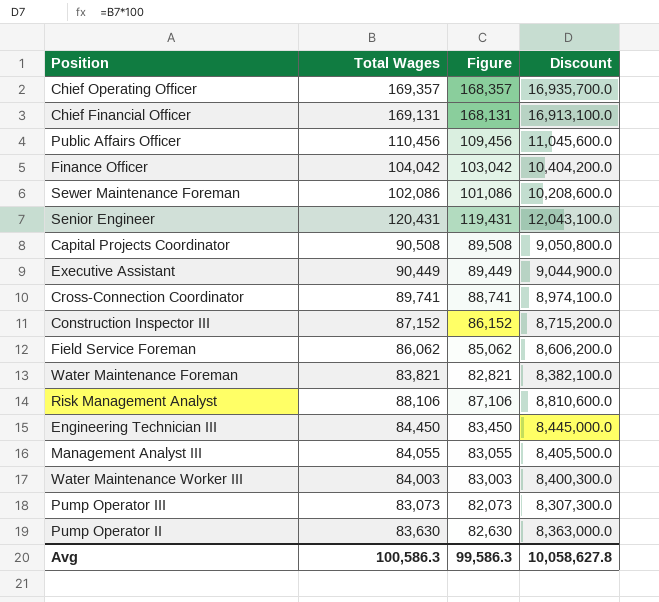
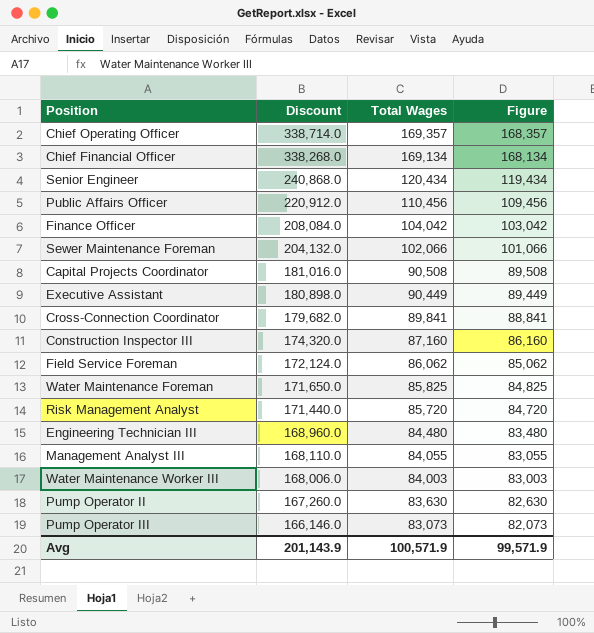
row order: none -> Discount descending
column Discount | formula: [Total Wages] * 100 -> [Total Wages] * 2
column Discount | position: 4 -> 2
Chief Financial Officer | Total Wages: 169,131 -> 169,134
Chief Financial Officer | Figure: 168,131 -> 168,134
Senior Engineer | Total Wages: 120,431 -> 120,434
Senior Engineer | Figure: 119,431 -> 119,434
Sewer Maintenance Foreman | Total Wages: 102,086 -> 102,066
Sewer Maintenance Foreman | Figure: 101,086 -> 101,066
Cross-Connection Coordinator | Total Wages: 89,741 -> 89,841
Cross-Connection Coordinator | Figure: 88,741 -> 88,841
Construction Inspector III | Total Wages: 87,152 -> 87,160
Construction Inspector III | Figure: 86,152 -> 86,160
Water Maintenance Foreman | Total Wages: 83,821 -> 85,825
Water Maintenance Foreman | Figure: 82,821 -> 84,825
Risk Management Analyst | Total Wages: 88,106 -> 85,720
Risk Management Analyst | Figure: 87,106 -> 84,720
Engineering Technician III | Total Wages: 84,450 -> 84,480
Engineering Technician III | Figure: 83,450 -> 83,480
Avg | Discount: 10,058,627.8 -> 201,143.9
Avg | Total Wages: 100,586.3 -> 100,571.9
Avg | Figure: 99,586.3 -> 99,571.9

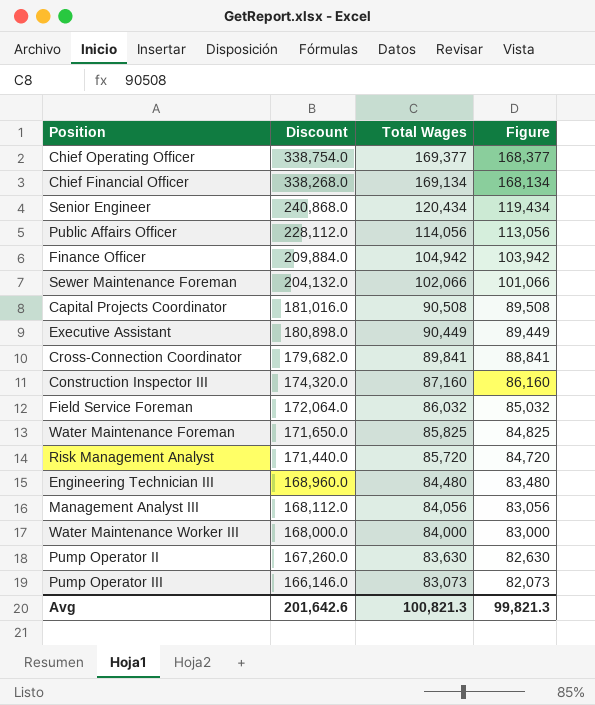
Chief Operating Officer | Discount: 338,714.0 -> 338,754.0
Chief Operating Officer | Total Wages: 169,357 -> 169,377
Chief Operating Officer | Figure: 168,357 -> 168,377
Public Affairs Officer | Discount: 220,912.0 -> 228,112.0
Public Affairs Officer | Total Wages: 110,456 -> 114,056
Public Affairs Officer | Figure: 109,456 -> 113,056
Finance Officer | Discount: 208,084.0 -> 209,884.0
Finance Officer | Total Wages: 104,042 -> 104,942
Finance Officer | Figure: 103,042 -> 103,942
Field Service Foreman | Discount: 172,124.0 -> 172,064.0
Field Service Foreman | Total Wages: 86,062 -> 86,032
Field Service Foreman | Figure: 85,062 -> 85,032
Management Analyst III | Discount: 168,110.0 -> 168,112.0
Management Analyst III | Total Wages: 84,055 -> 84,056
Management Analyst III | Figure: 83,055 -> 83,056
Water Maintenance Worker III | Discount: 168,006.0 -> 168,000.0
Water Maintenance Worker III | Total Wages: 84,003 -> 84,000
Water Maintenance Worker III | Figure: 83,003 -> 83,000
Avg | Discount: 201,143.9 -> 201,642.6
Avg | Total Wages: 100,571.9 -> 100,821.3
Avg | Figure: 99,571.9 -> 99,821.3

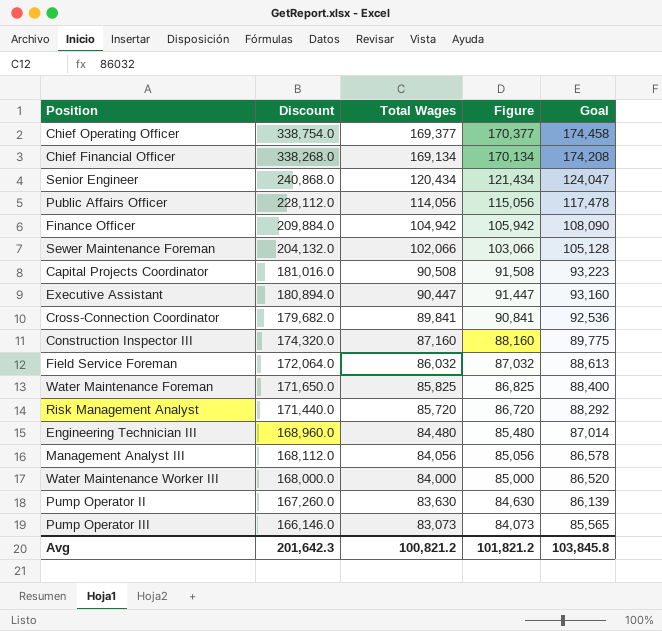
column Figure | formula: [Total Wages] - 1000 -> [Total Wages] + 1000
column Goal | formula: none -> [Total Wages] * 1.03
Executive Assistant | Discount: 180,898.0 -> 180,894.0
Executive Assistant | Total Wages: 90,449 -> 90,447
Avg | Discount: 201,642.6 -> 201,642.3
Avg | Total Wages: 100,821.3 -> 100,821.2
Avg | Figure: 99,821.3 -> 101,821.2

